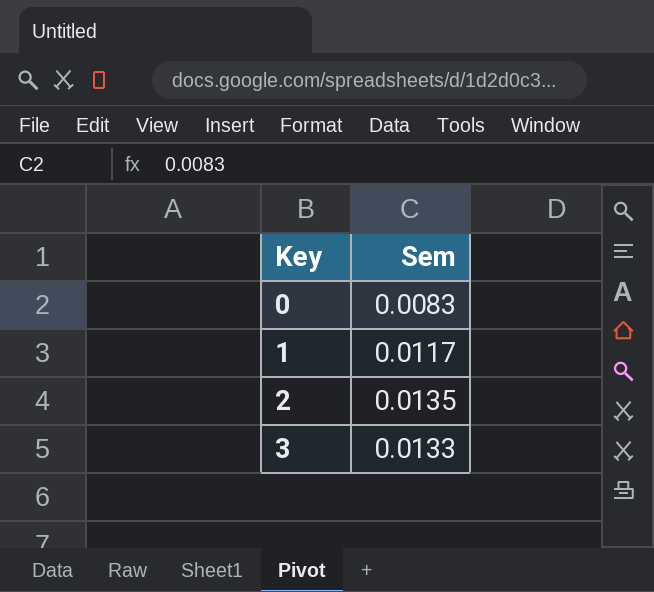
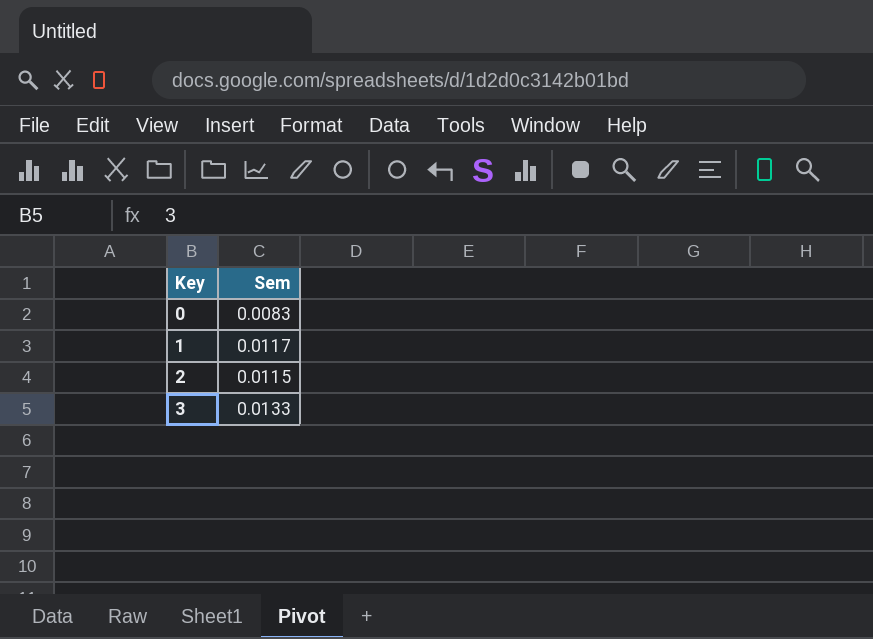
2 | Sem: 0.0135 -> 0.0115

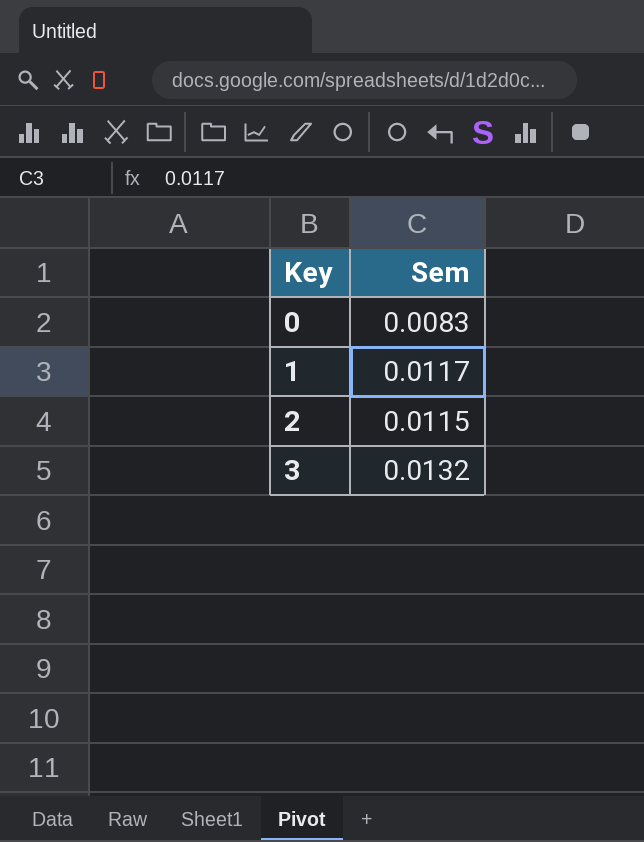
3 | Sem: 0.0133 -> 0.0132

